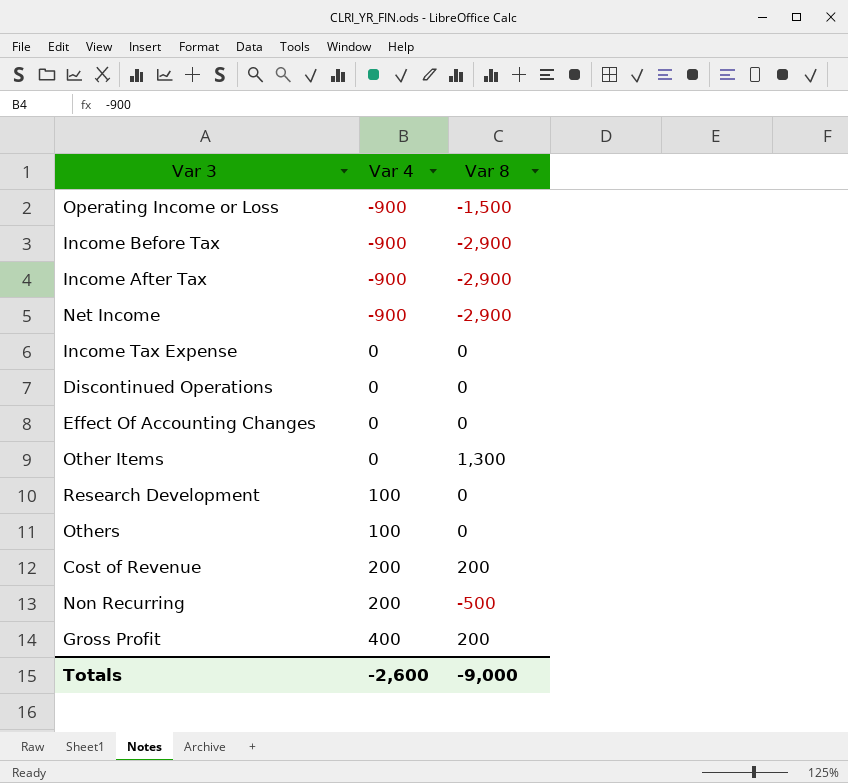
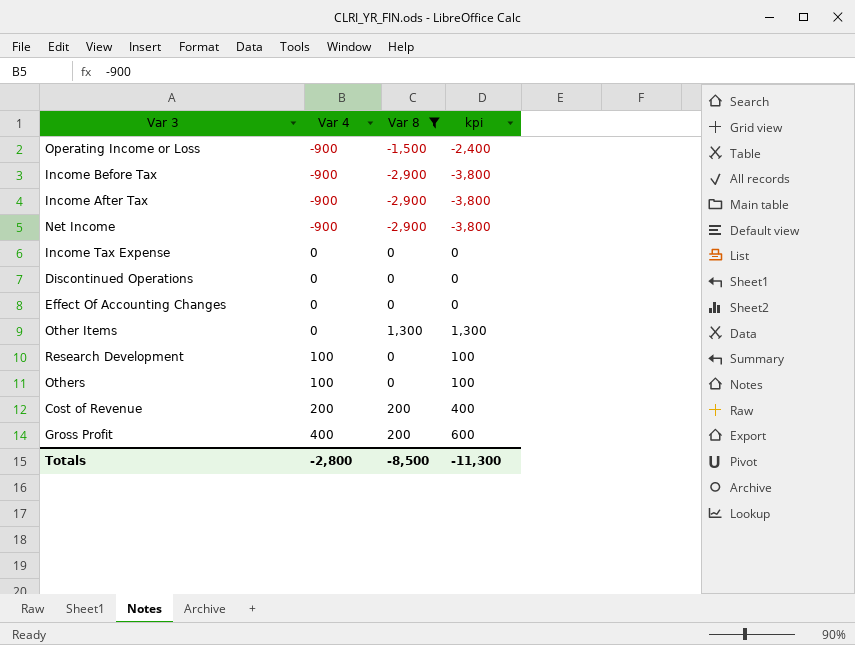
filter: none -> Var 8 != -500
column kpi | formula: none -> [Var 4] + [Var 8]
Totals | Var 4: -2,600 -> -2,800
Totals | Var 8: -9,000 -> -8,500

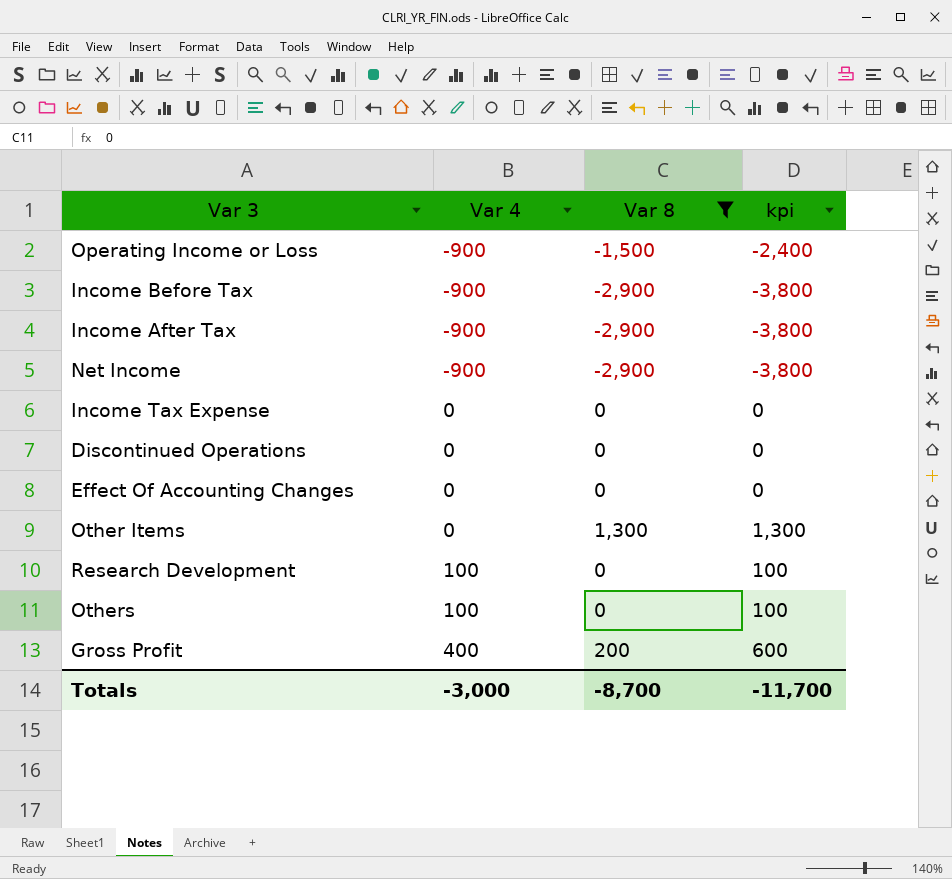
row Cost of Revenue: 200 | 200 | 400 -> none
Totals | Var 4: -2,800 -> -3,000
Totals | Var 8: -8,500 -> -8,700
Totals | kpi: -11,300 -> -11,700

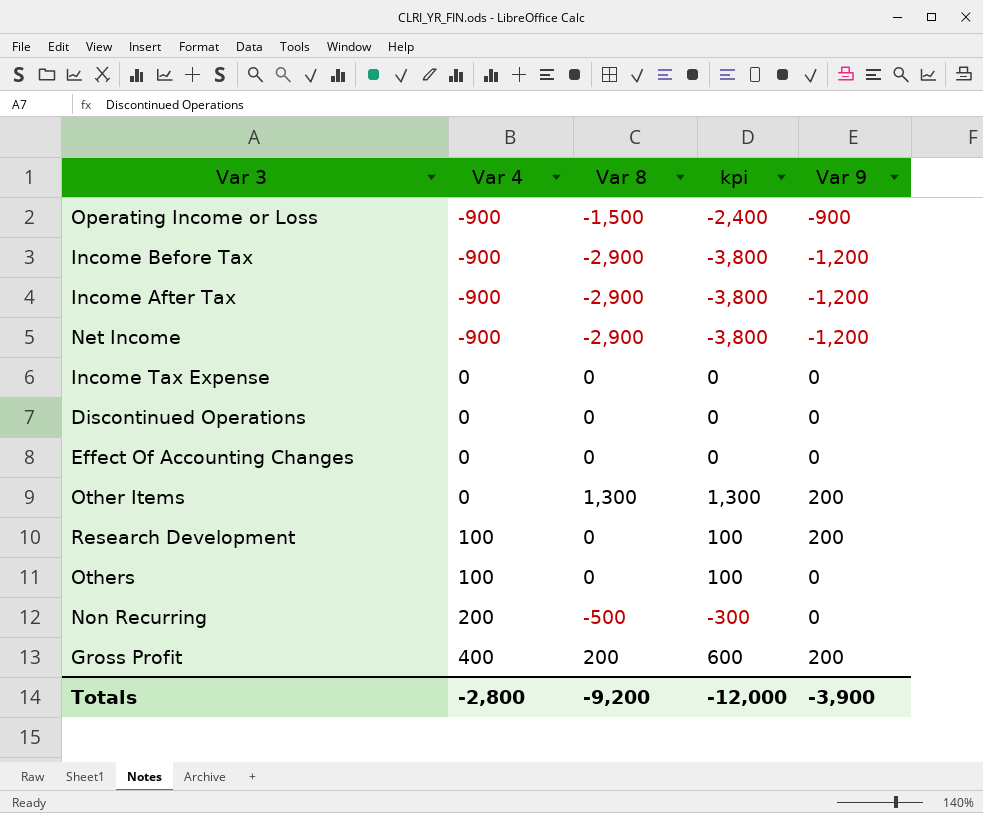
filter: Var 8 != -500 -> none
column Var 9 | position: none -> 5
Totals | Var 4: -3,000 -> -2,800
Totals | Var 8: -8,700 -> -9,200
Totals | kpi: -11,700 -> -12,000

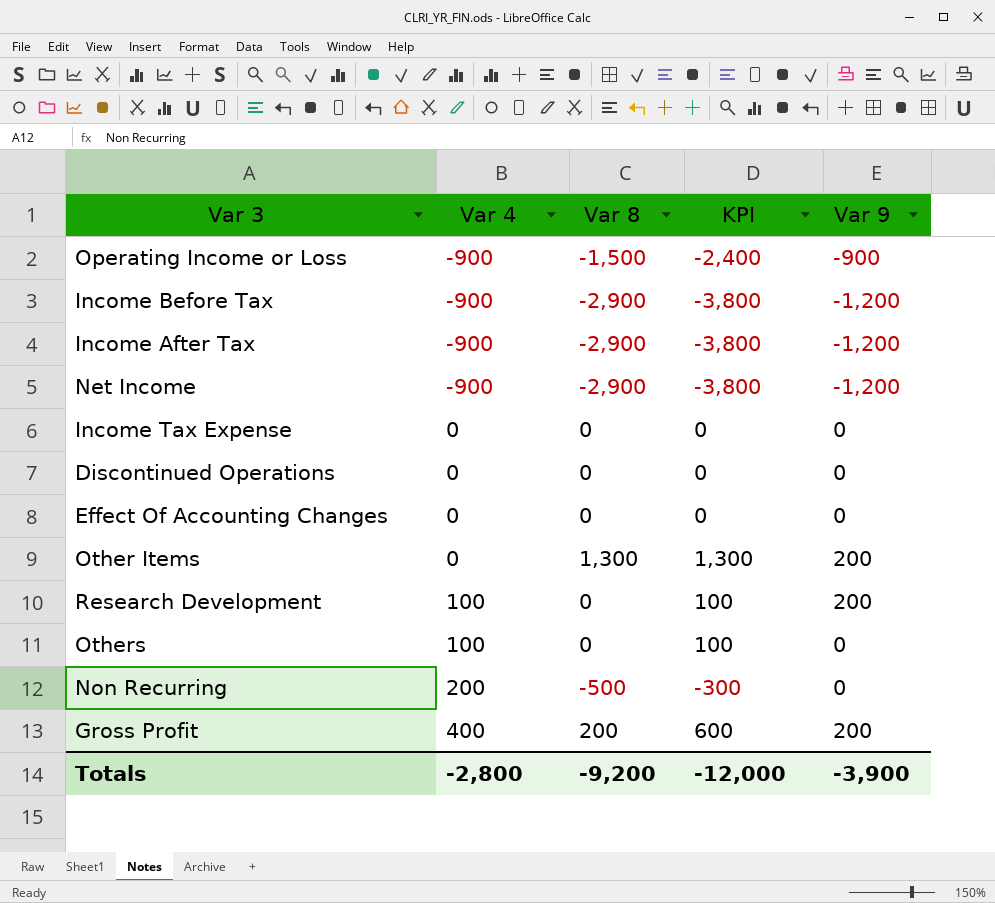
column name: kpi -> KPI

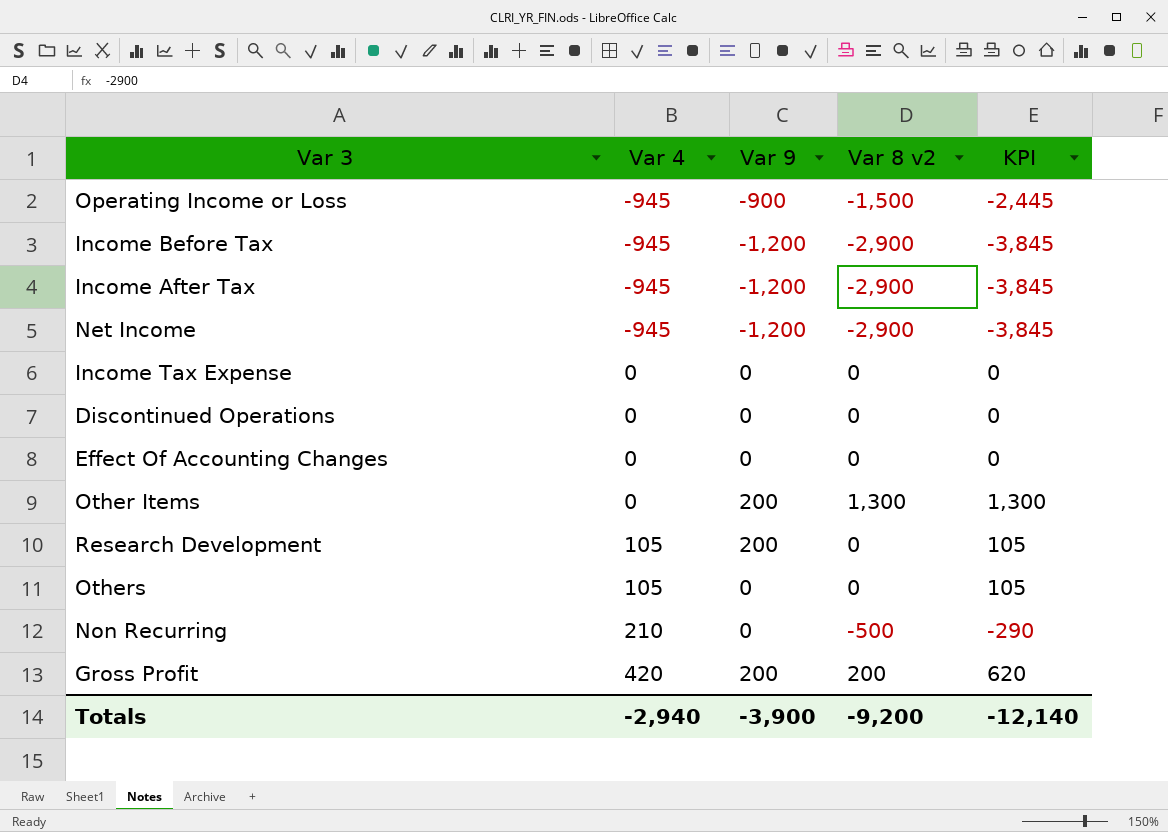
column Var 9 | position: 5 -> 3
column name: Var 8 -> Var 8 v2
Operating Income or Loss | Var 4: -900 -> -945
Operating Income or Loss | KPI: -2,400 -> -2,445
Income Before Tax | Var 4: -900 -> -945
Income Before Tax | KPI: -3,800 -> -3,845
Income After Tax | Var 4: -900 -> -945
Income After Tax | KPI: -3,800 -> -3,845
Net Income | Var 4: -900 -> -945
Net Income | KPI: -3,800 -> -3,845
Research Development | Var 4: 100 -> 105
Research Development | KPI: 100 -> 105
Others | Var 4: 100 -> 105
Others | KPI: 100 -> 105
Non Recurring | Var 4: 200 -> 210
Non Recurring | KPI: -300 -> -290
Gross Profit | Var 4: 400 -> 420
Gross Profit | KPI: 600 -> 620
Totals | Var 4: -2,800 -> -2,940
Totals | KPI: -12,000 -> -12,140

